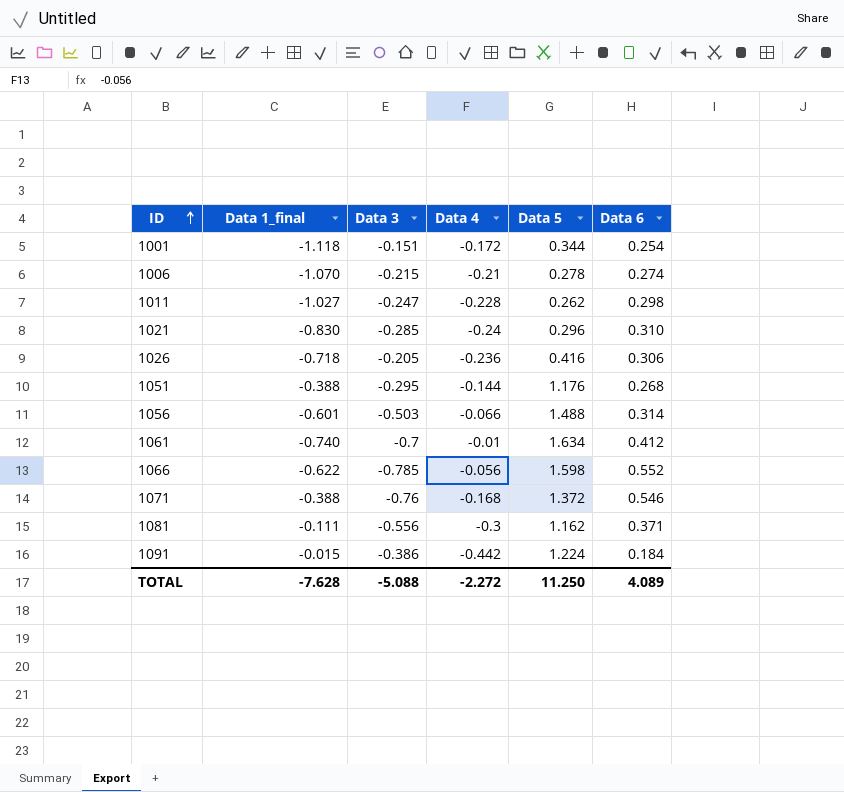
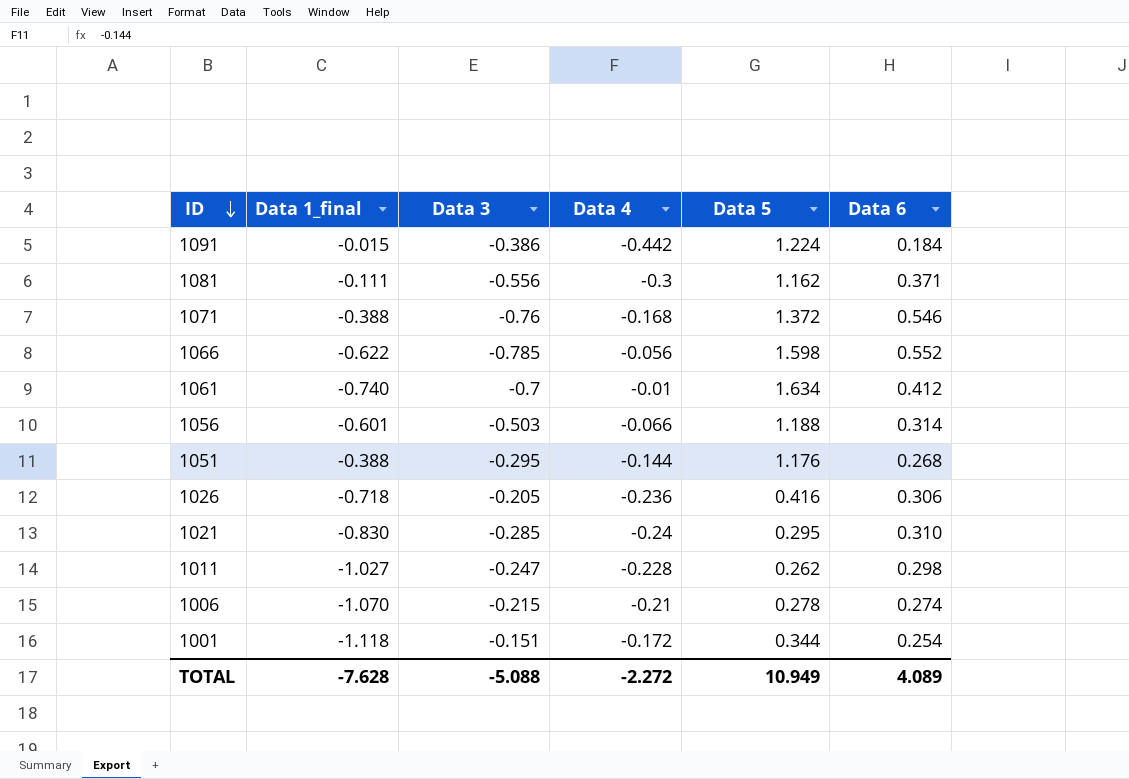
row order: ID ascending -> ID descending
1056 | Data 5: 1.488 -> 1.188
1021 | Data 5: 0.296 -> 0.295
TOTAL | Data 5: 11.250 -> 10.949

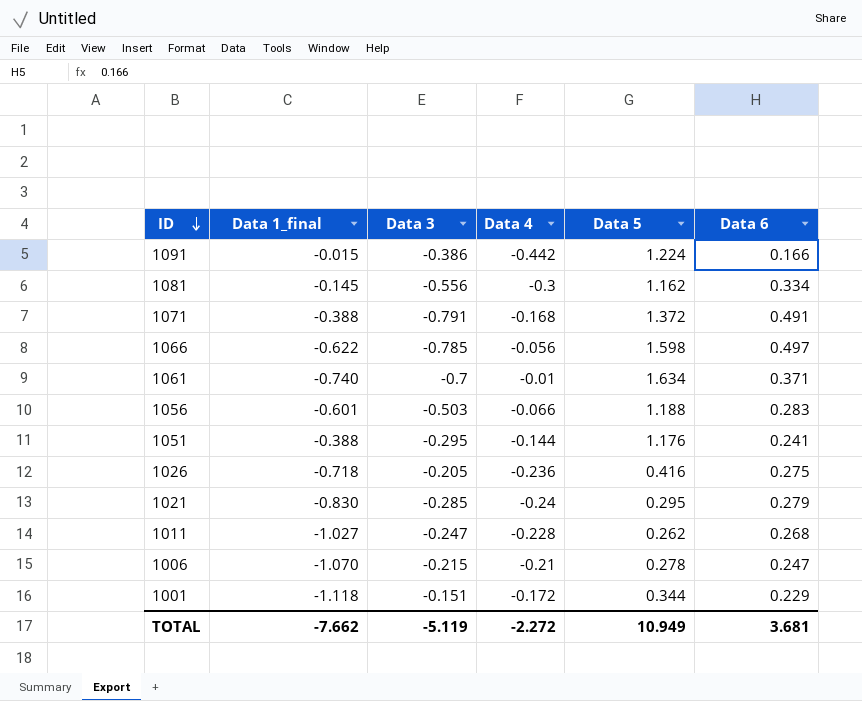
1091 | Data 6: 0.184 -> 0.166
1081 | Data 1_final: -0.111 -> -0.145
1081 | Data 6: 0.371 -> 0.334
1071 | Data 3: -0.76 -> -0.791
1071 | Data 6: 0.546 -> 0.491
1066 | Data 6: 0.552 -> 0.497
1061 | Data 6: 0.412 -> 0.371
1056 | Data 6: 0.314 -> 0.283
1051 | Data 6: 0.268 -> 0.241
1026 | Data 6: 0.306 -> 0.275
1021 | Data 6: 0.310 -> 0.279
1011 | Data 6: 0.298 -> 0.268
1006 | Data 6: 0.274 -> 0.247
1001 | Data 6: 0.254 -> 0.229
TOTAL | Data 1_final: -7.628 -> -7.662
TOTAL | Data 3: -5.088 -> -5.119
TOTAL | Data 6: 4.089 -> 3.681

